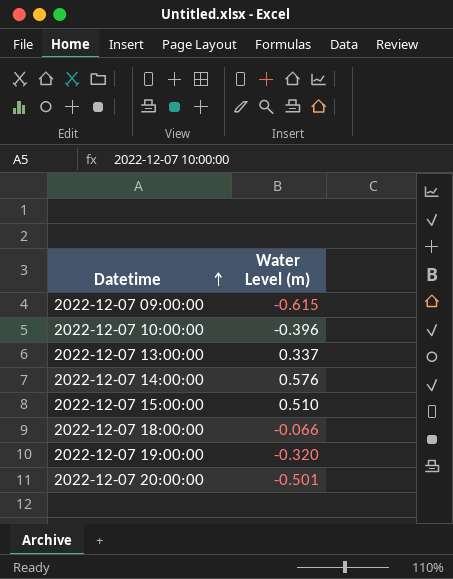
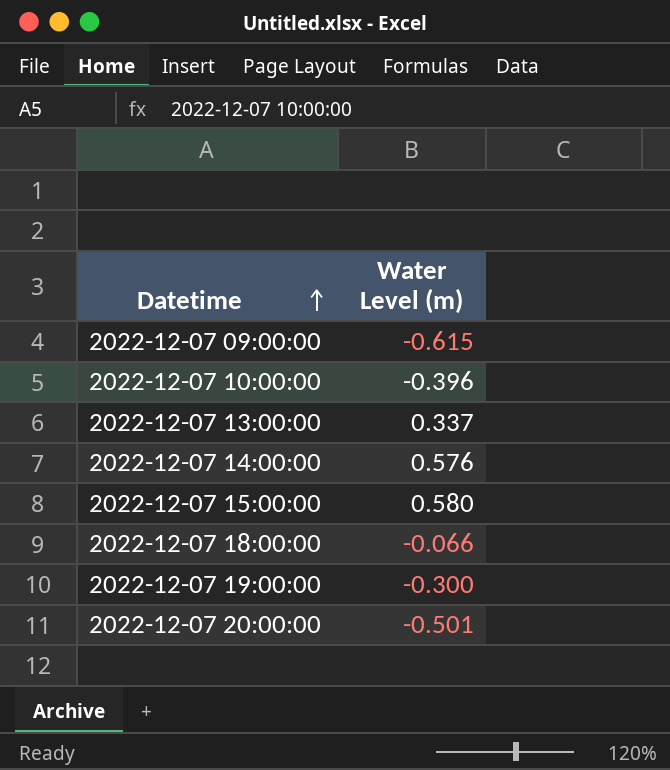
2022-12-07 15:00:00 | Water Level (m): 0.510 -> 0.580
2022-12-07 19:00:00 | Water Level (m): -0.320 -> -0.300

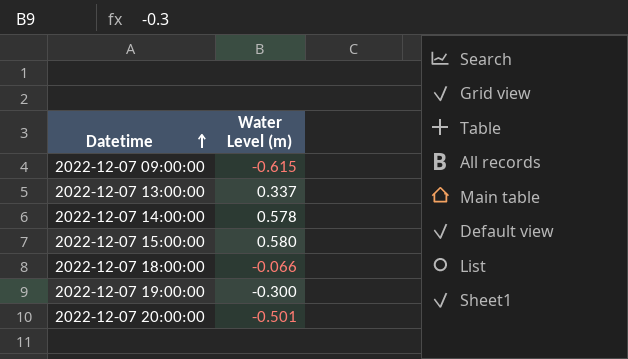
row 2022-12-07 10:00:00: -0.396 -> none
2022-12-07 14:00:00 | Water Level (m): 0.576 -> 0.578

